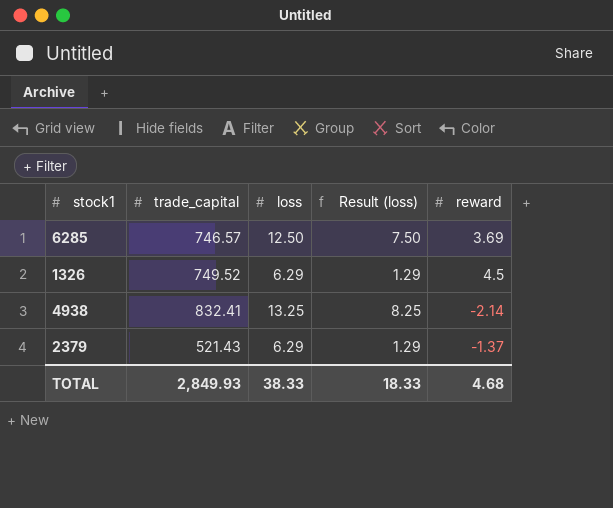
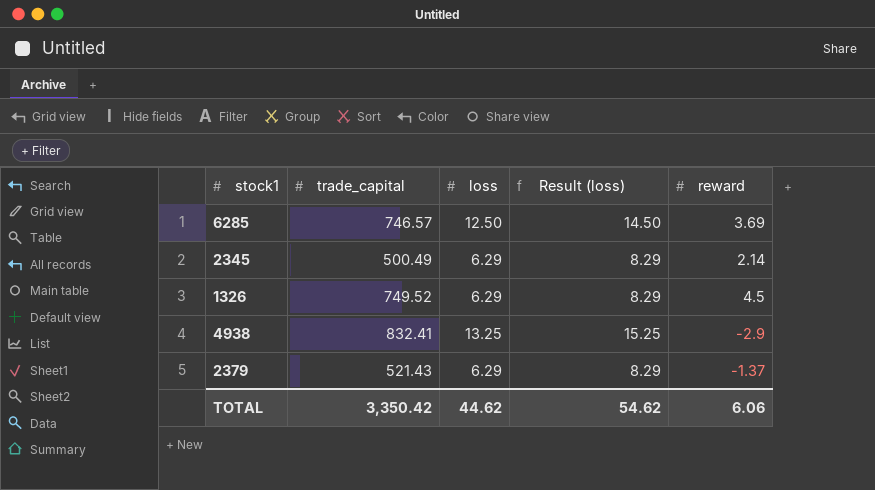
column Result (loss) | formula: [loss] - 5 -> [loss] + 2
row 2345: none -> 500.49 | 6.29 | 8.29 | 2.14
4938 | reward: -2.14 -> -2.9
TOTAL | trade_capital: 2,849.93 -> 3,350.42
TOTAL | loss: 38.33 -> 44.62
TOTAL | Result (loss): 18.33 -> 54.62
TOTAL | reward: 4.68 -> 6.06

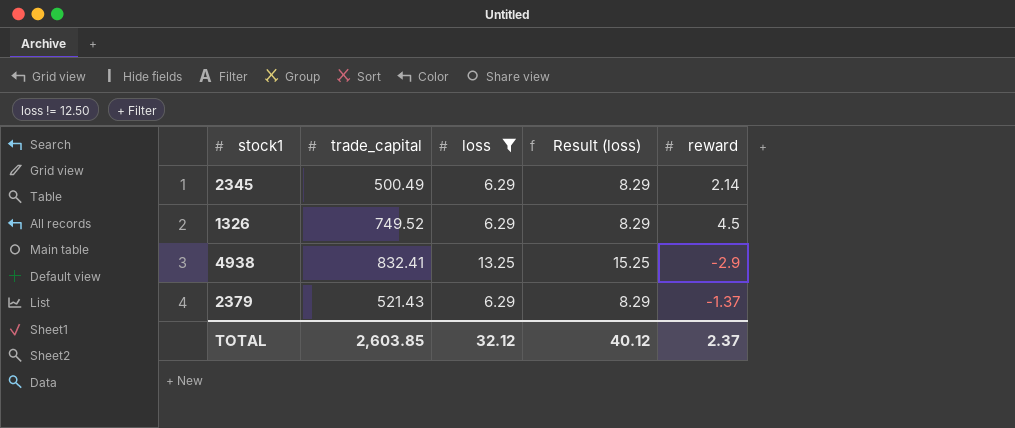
filter: none -> loss != 12.50
TOTAL | trade_capital: 3,350.42 -> 2,603.85
TOTAL | loss: 44.62 -> 32.12
TOTAL | Result (loss): 54.62 -> 40.12
TOTAL | reward: 6.06 -> 2.37

